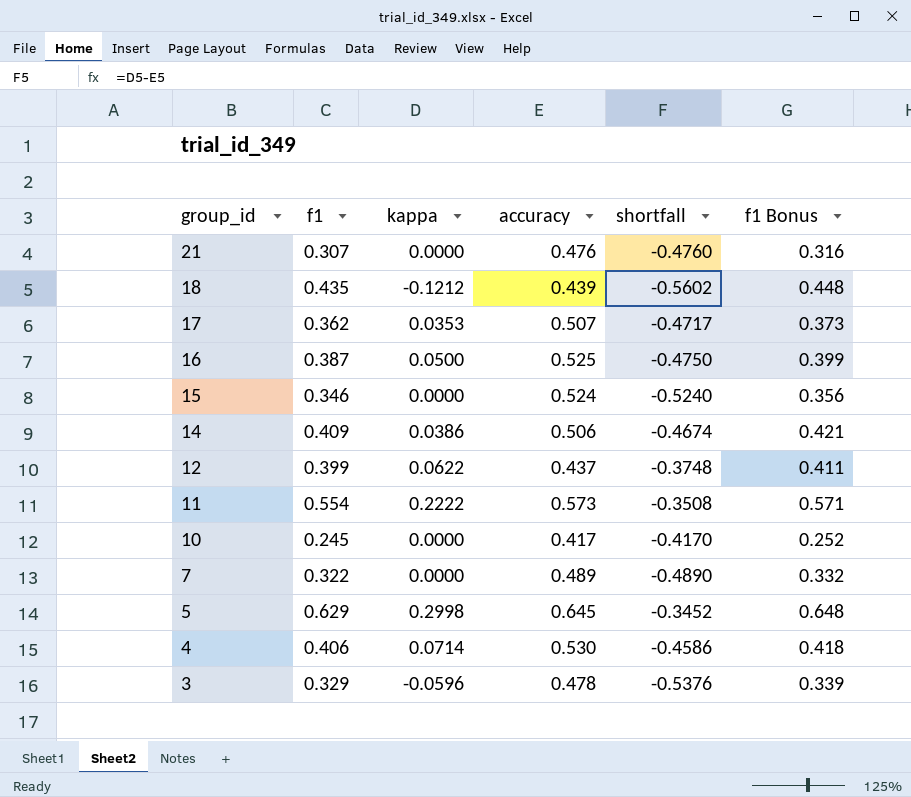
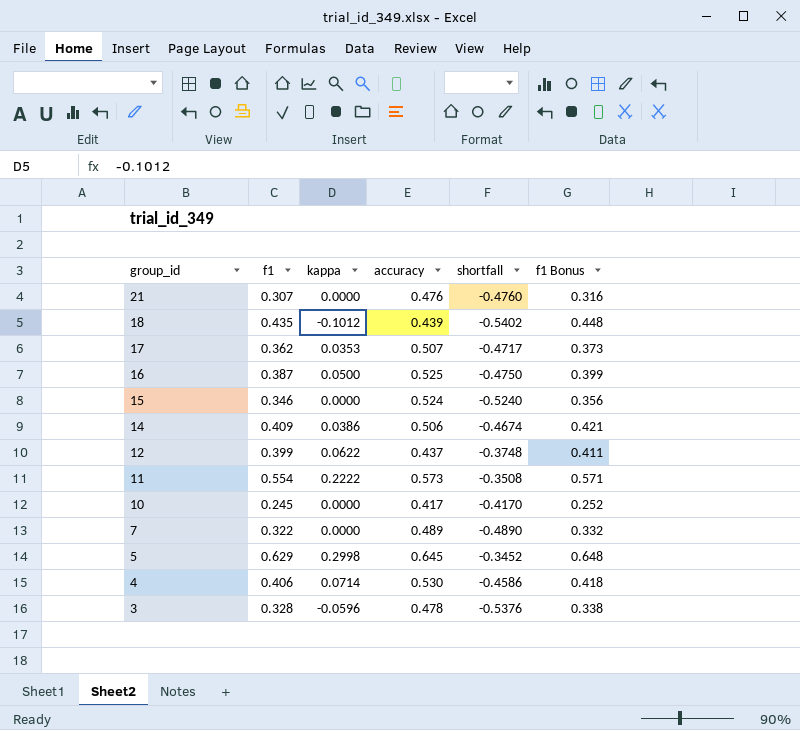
18 | kappa: -0.1212 -> -0.1012
18 | shortfall: -0.5602 -> -0.5402
3 | f1: 0.329 -> 0.328
3 | f1 Bonus: 0.339 -> 0.338

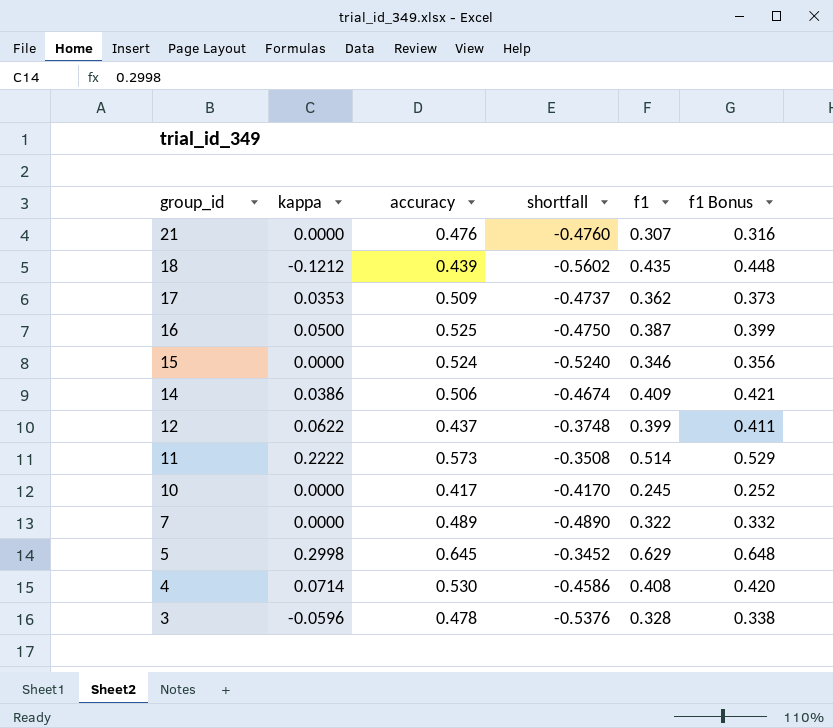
column f1 | position: 2 -> 5
18 | kappa: -0.1012 -> -0.1212
18 | shortfall: -0.5402 -> -0.5602
17 | accuracy: 0.507 -> 0.509
17 | shortfall: -0.4717 -> -0.4737
11 | f1: 0.554 -> 0.514
11 | f1 Bonus: 0.571 -> 0.529
4 | f1: 0.406 -> 0.408
4 | f1 Bonus: 0.418 -> 0.420

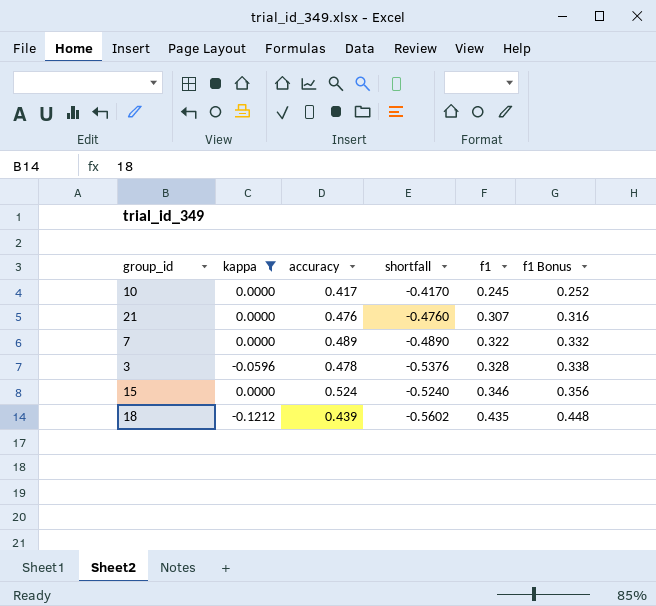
filter: none -> kappa <= 0.0000
row order: group_id descending -> f1 ascending

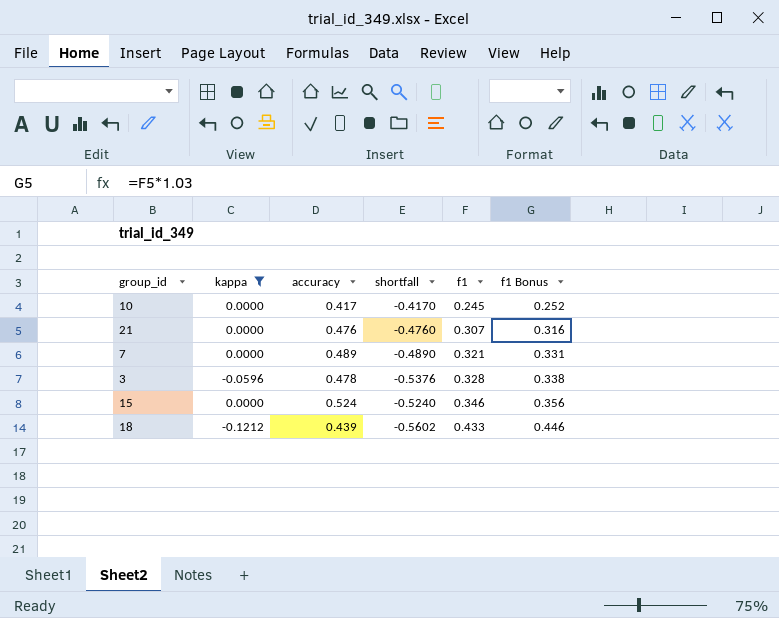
7 | f1: 0.322 -> 0.321
7 | f1 Bonus: 0.332 -> 0.331
18 | f1: 0.435 -> 0.433
18 | f1 Bonus: 0.448 -> 0.446

